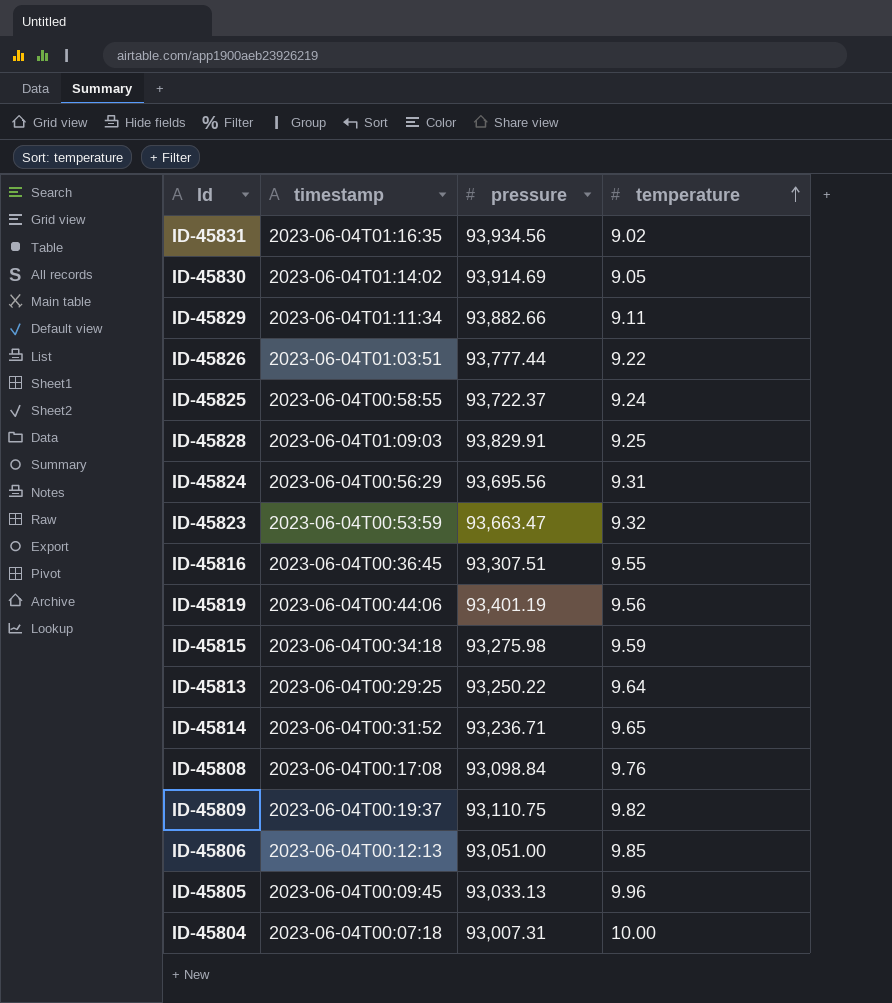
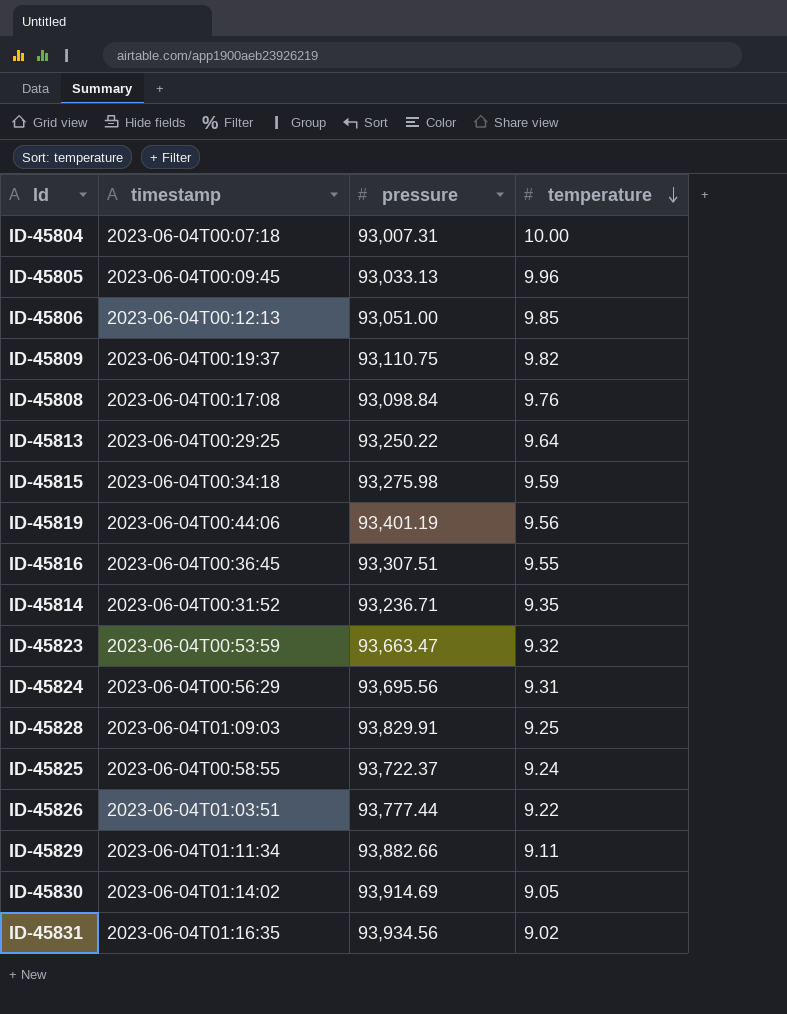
row order: temperature ascending -> temperature descending
ID-45814 | temperature: 9.65 -> 9.35

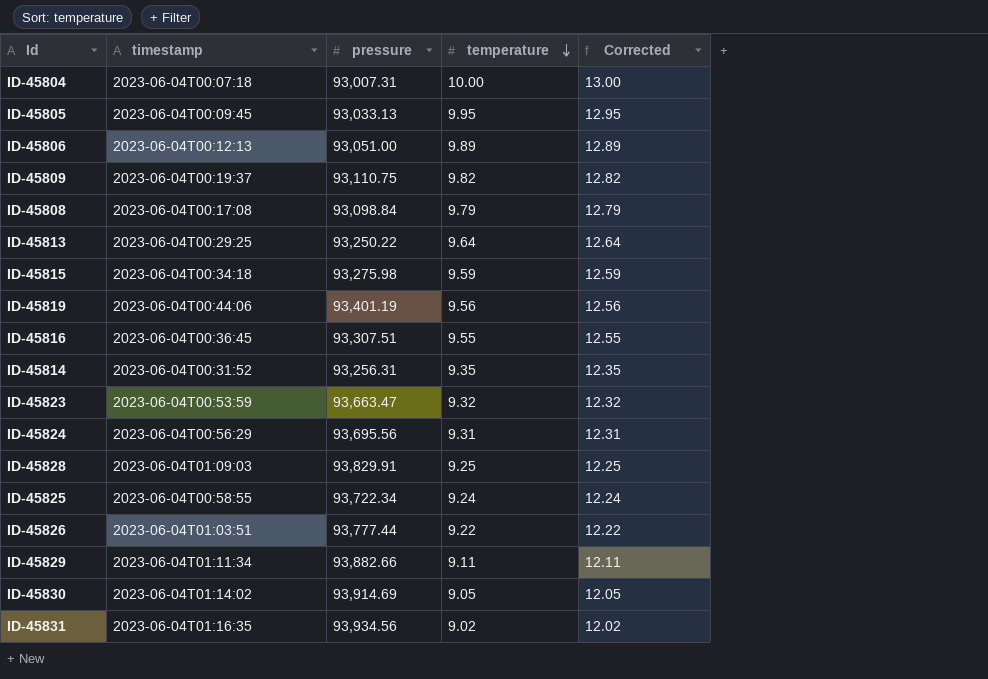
column Corrected | formula: none -> [temperature] + 3
ID-45805 | temperature: 9.96 -> 9.95
ID-45806 | temperature: 9.85 -> 9.89
ID-45808 | temperature: 9.76 -> 9.79
ID-45814 | pressure: 93,236.71 -> 93,256.31
ID-45825 | pressure: 93,722.37 -> 93,722.34

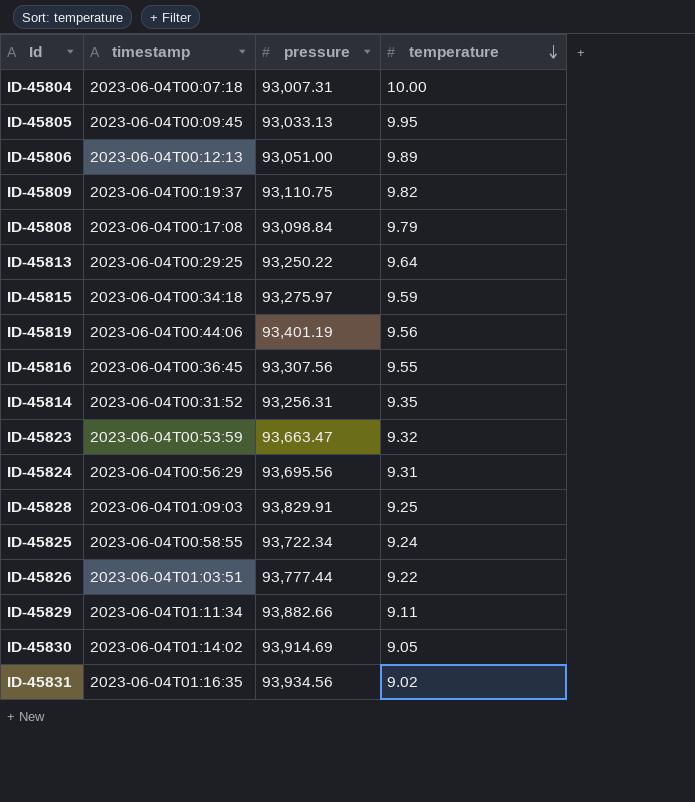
column Corrected | formula: [temperature] + 3 -> none
ID-45815 | pressure: 93,275.98 -> 93,275.97
ID-45816 | pressure: 93,307.51 -> 93,307.56

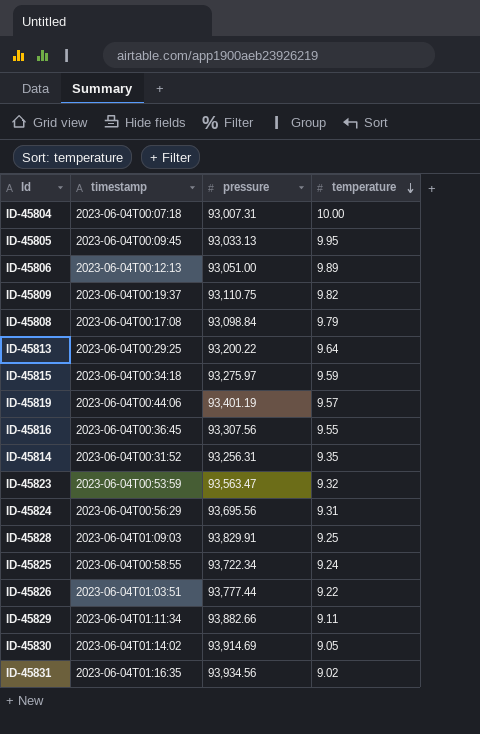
ID-45813 | pressure: 93,250.22 -> 93,200.22
ID-45819 | temperature: 9.56 -> 9.57
ID-45823 | pressure: 93,663.47 -> 93,563.47

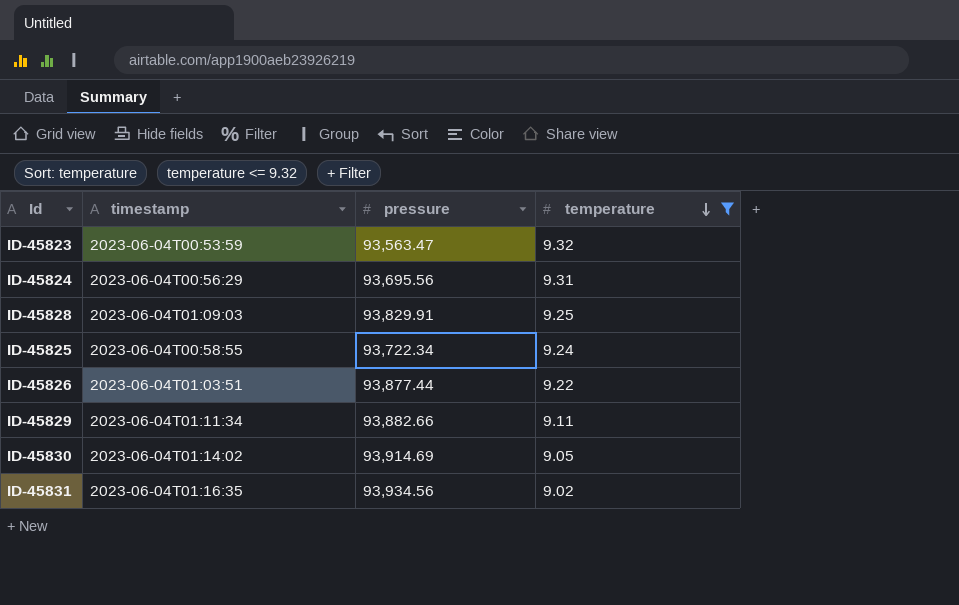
filter: none -> temperature <= 9.32
ID-45826 | pressure: 93,777.44 -> 93,877.44

